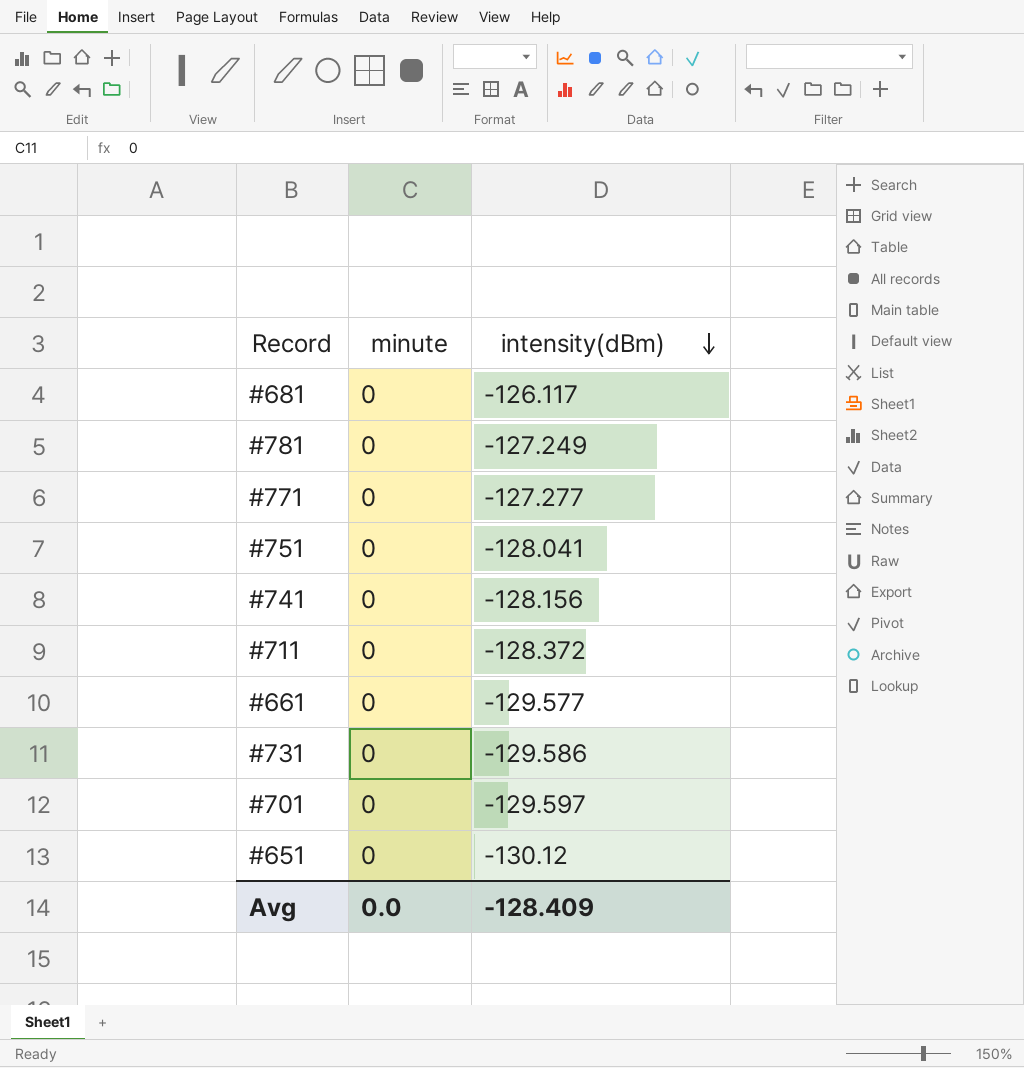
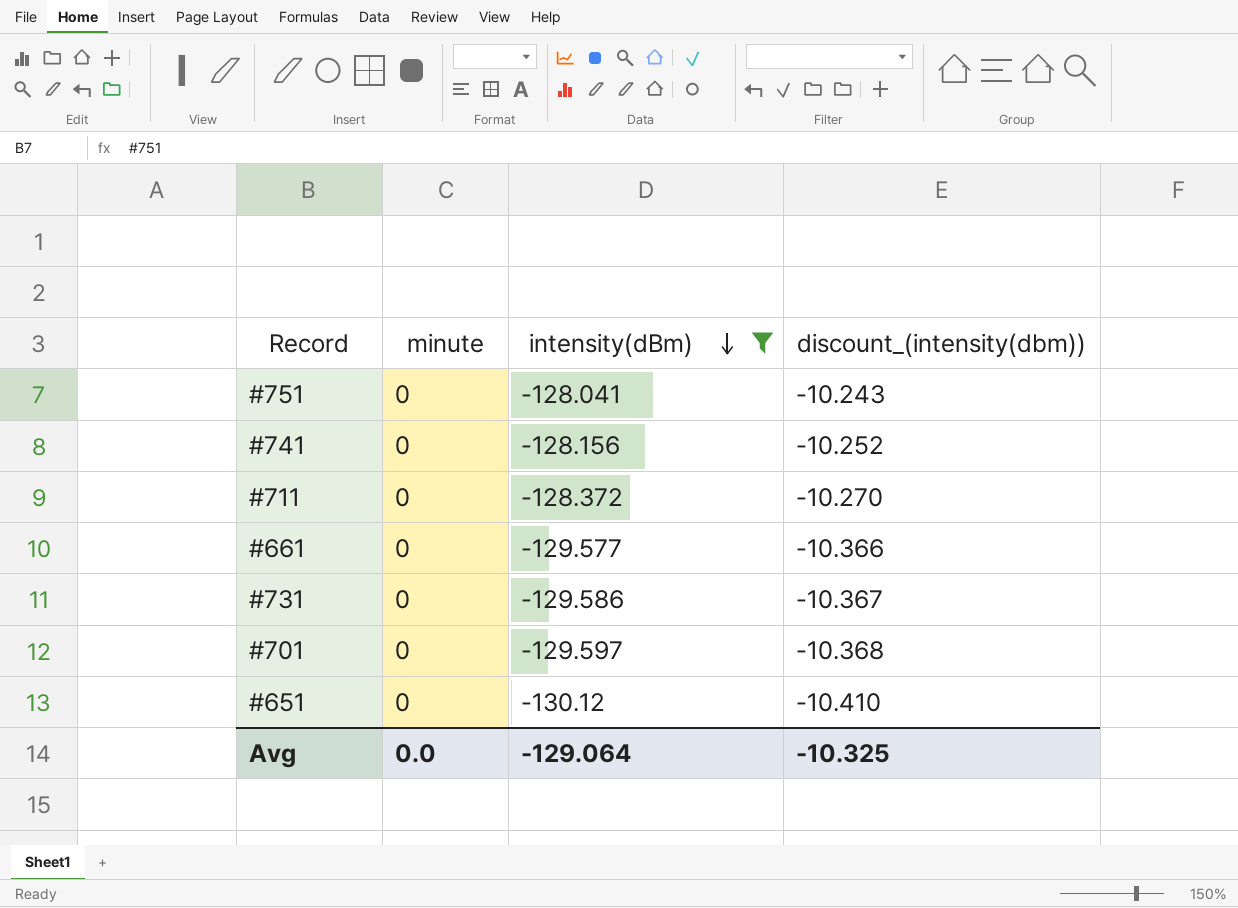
filter: none -> intensity(dBm) <= -128.041
column discount_(intensity(dbm)) | formula: none -> [intensity(dBm)] * 0.08
Avg | intensity(dBm): -128.409 -> -129.064

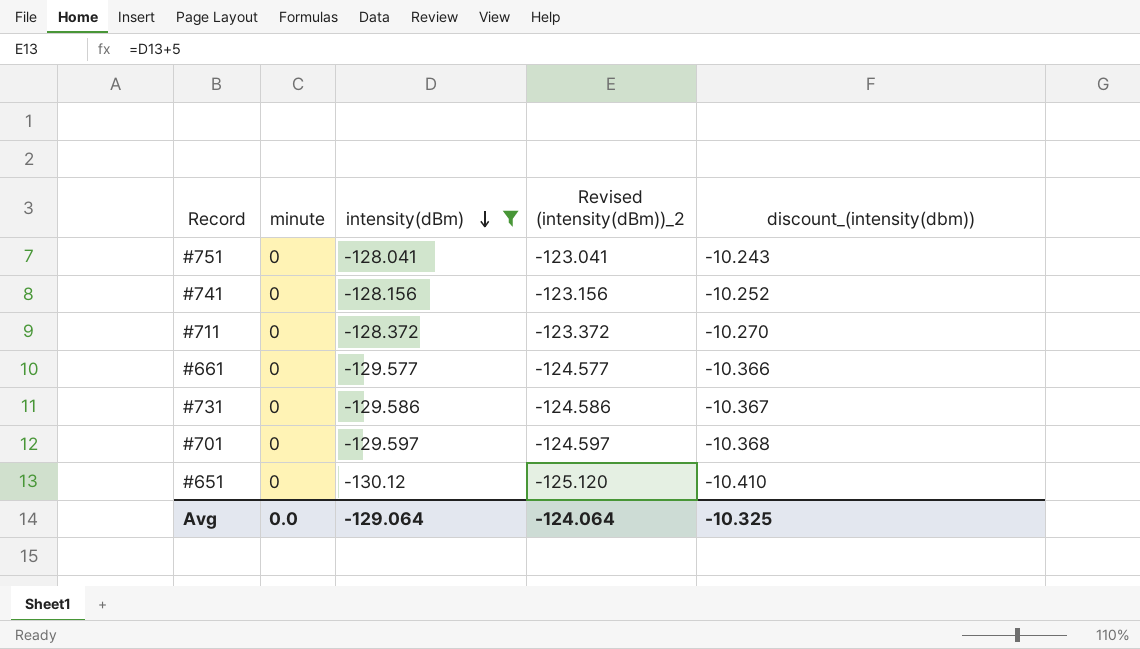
column Revised (intensity(dBm))_2 | formula: none -> [intensity(dBm)] + 5

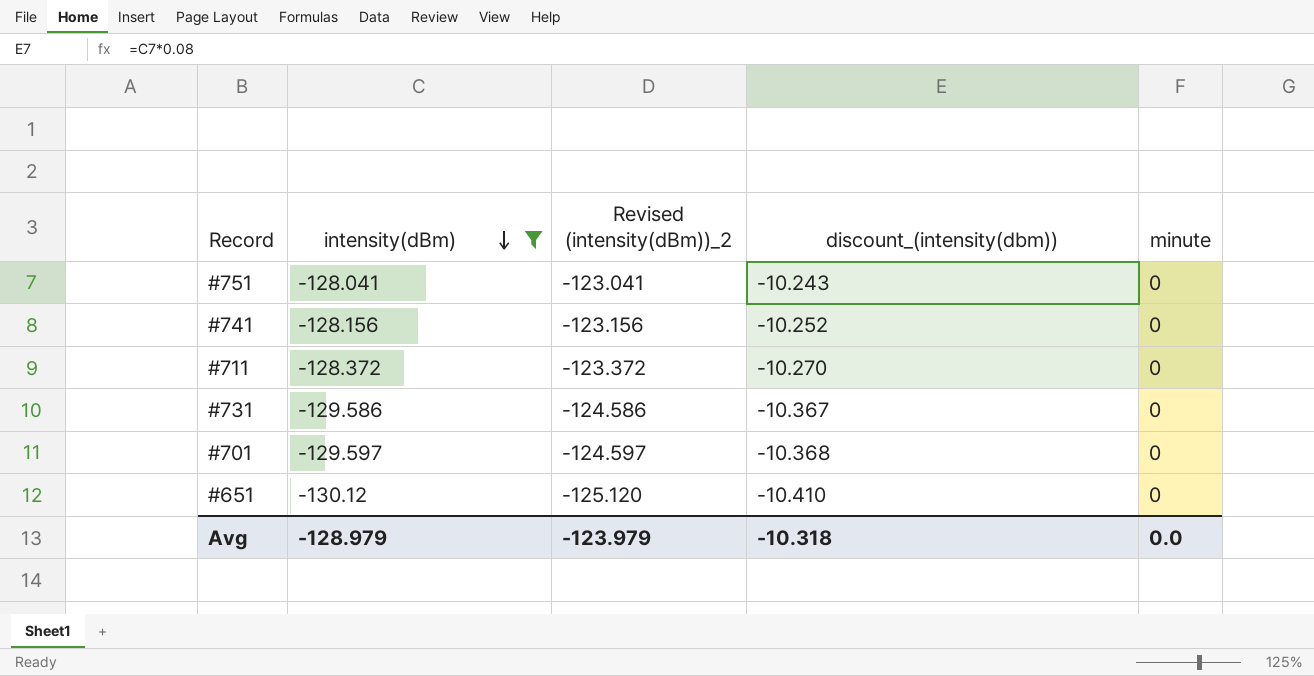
column minute | position: 2 -> 5
row #661: 0 | -129.577 | -124.577 | -10.366 -> none
Avg | intensity(dBm): -129.064 -> -128.979
Avg | Revised (intensity(dBm))_2: -124.064 -> -123.979
Avg | discount_(intensity(dbm)): -10.325 -> -10.318

